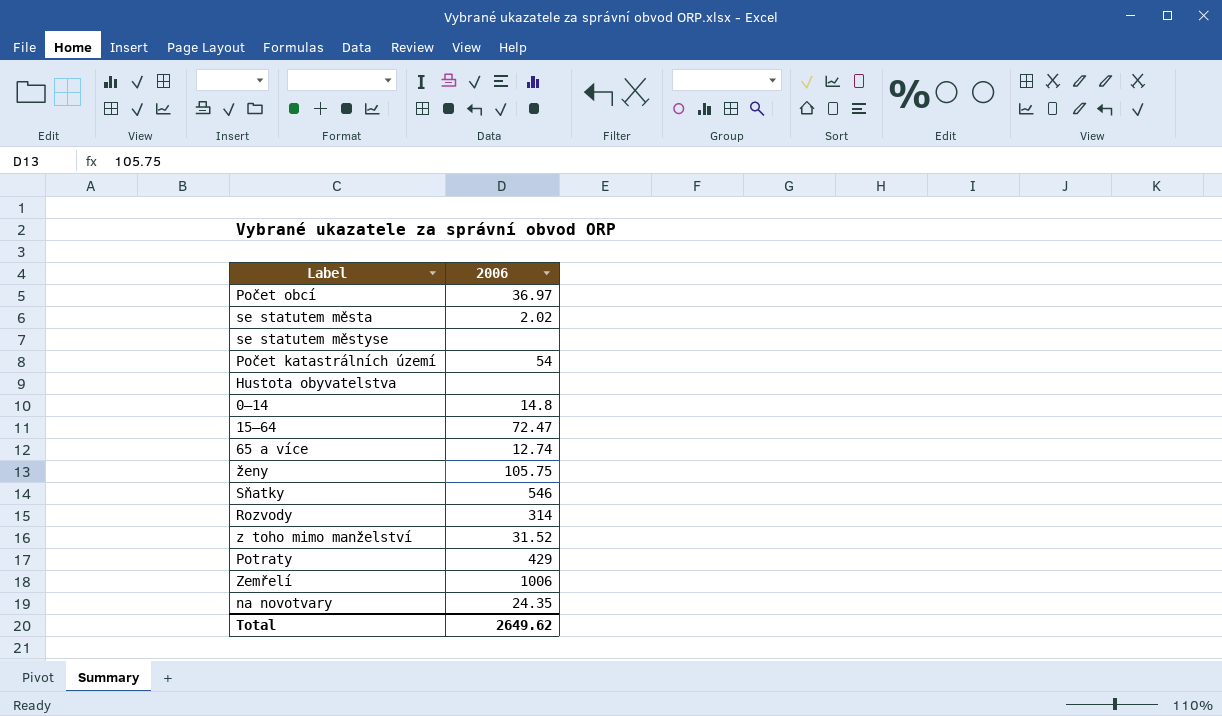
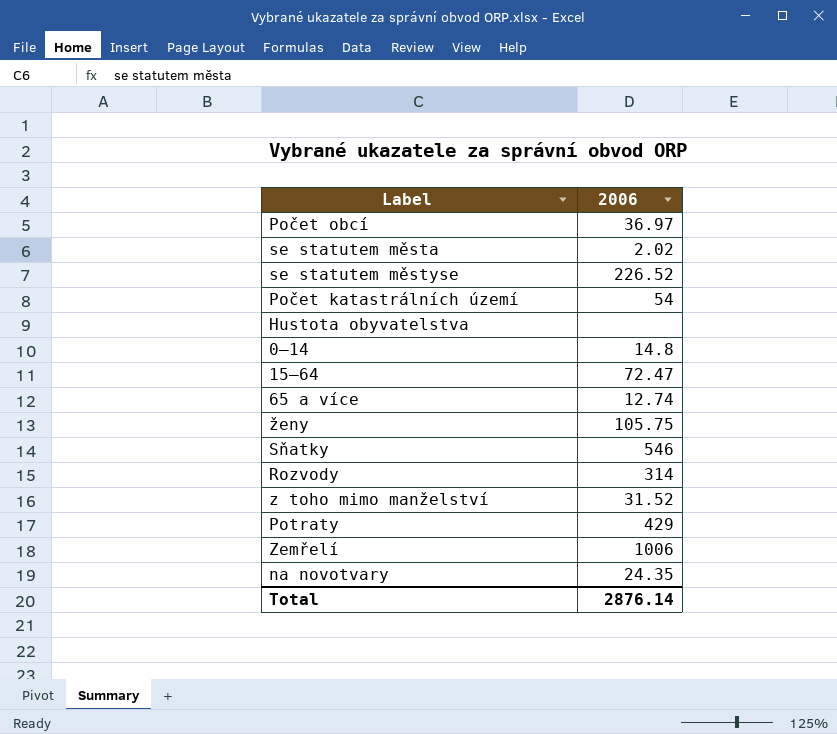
se statutem městyse | 2006: none -> 226.52
Total | 2006: 2649.62 -> 2876.14

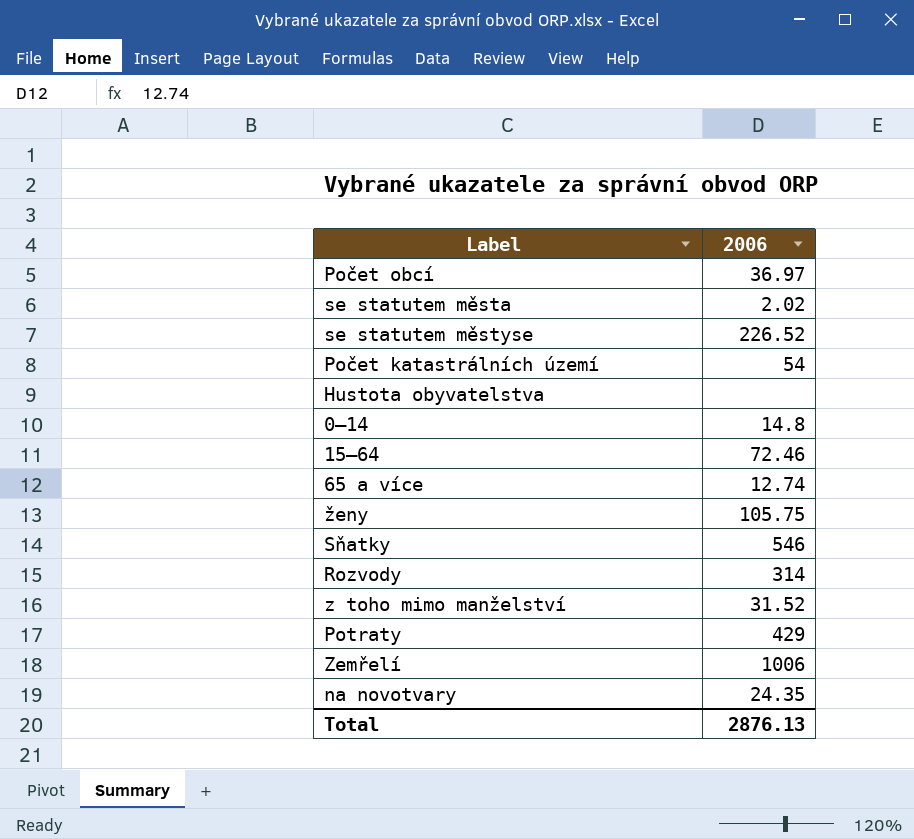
15–64 | 2006: 72.47 -> 72.46
Total | 2006: 2876.14 -> 2876.13

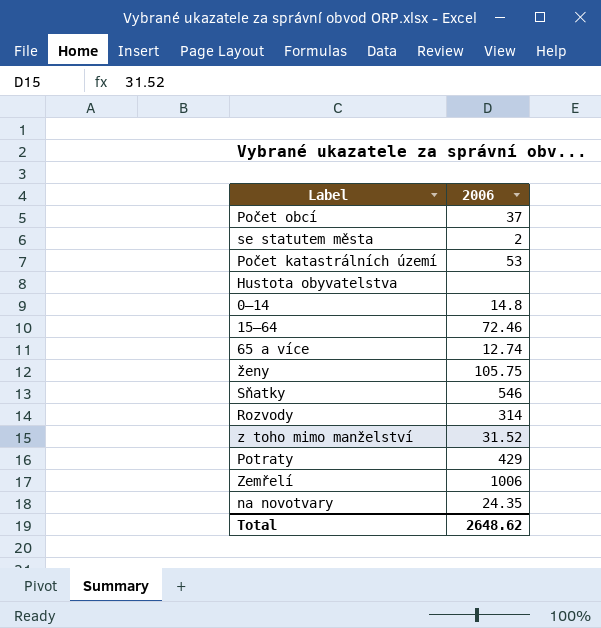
row se statutem městyse: 226.52 -> none
Počet obcí | 2006: 36.97 -> 37
se statutem města | 2006: 2.02 -> 2
Počet katastrálních území | 2006: 54 -> 53
Total | 2006: 2876.13 -> 2648.62

